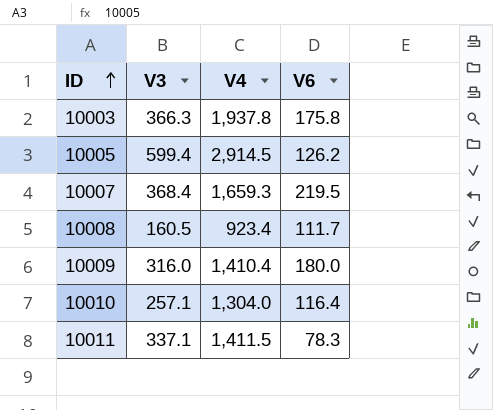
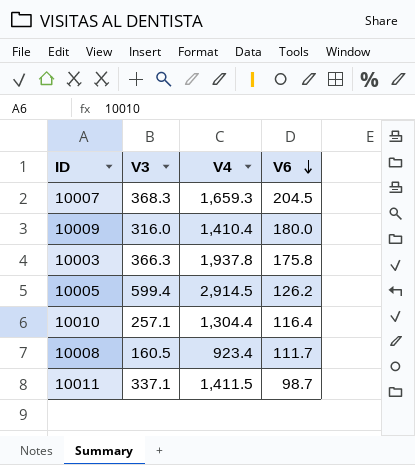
row order: ID ascending -> V6 descending
10007 | V3: 368.4 -> 368.3
10007 | V6: 219.5 -> 204.5
10010 | V4: 1,304.0 -> 1,304.4
10011 | V6: 78.3 -> 98.7

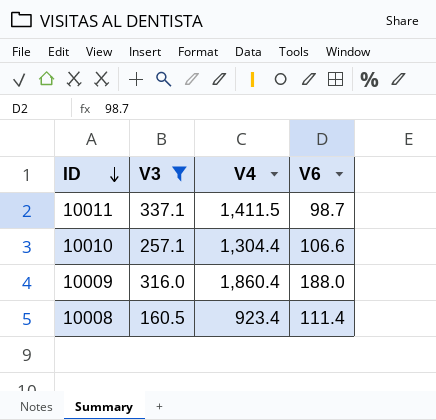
filter: none -> V3 <= 337.1
row order: V6 descending -> ID descending
10010 | V6: 116.4 -> 106.6
10009 | V4: 1,410.4 -> 1,860.4
10009 | V6: 180.0 -> 188.0
10008 | V6: 111.7 -> 111.4

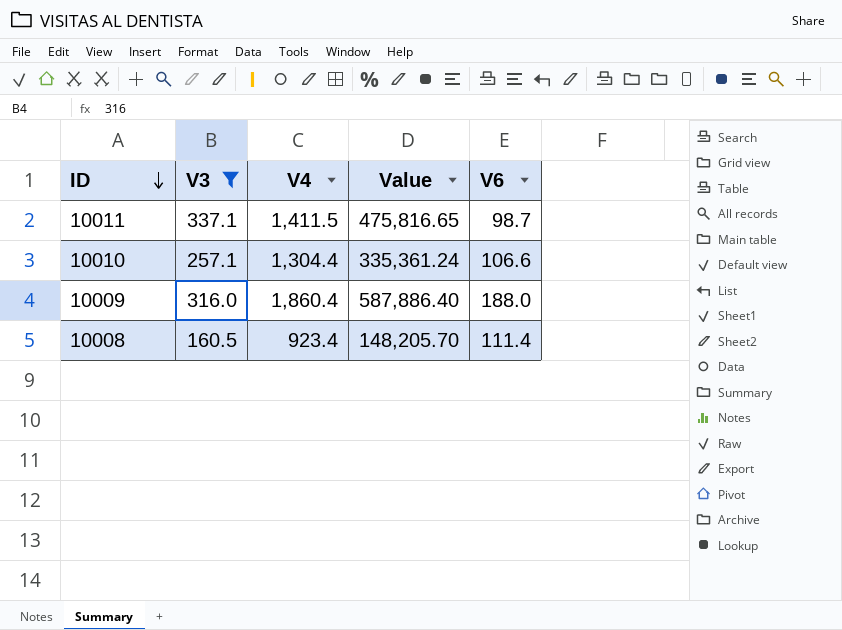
column Value | formula: none -> [V3] * [V4]

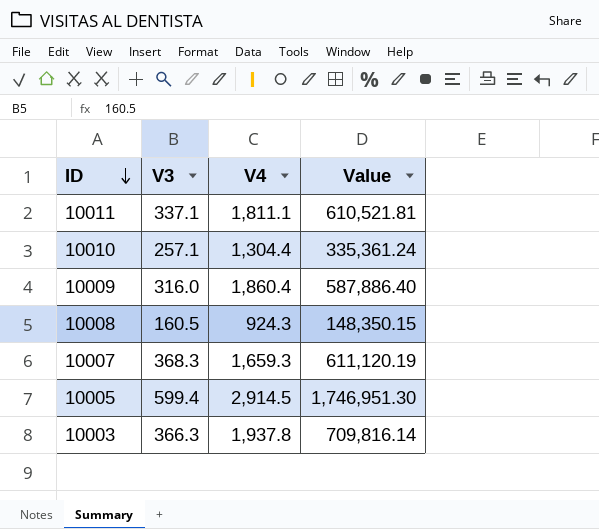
filter: V3 <= 337.1 -> none
column V6 | position: 5 -> none
10011 | V4: 1,411.5 -> 1,811.1
10011 | Value: 475,816.65 -> 610,521.81
10008 | V4: 923.4 -> 924.3
10008 | Value: 148,205.70 -> 148,350.15

